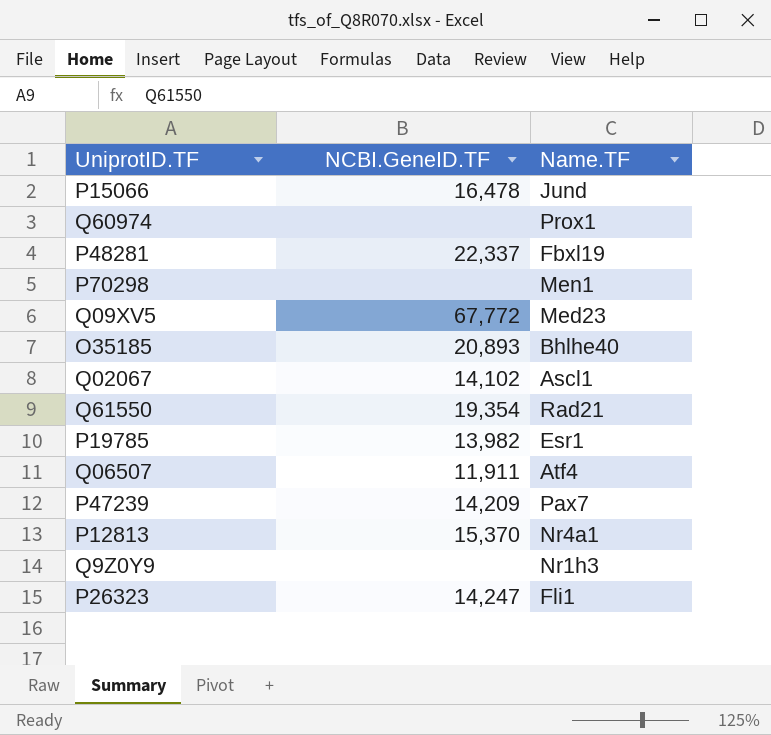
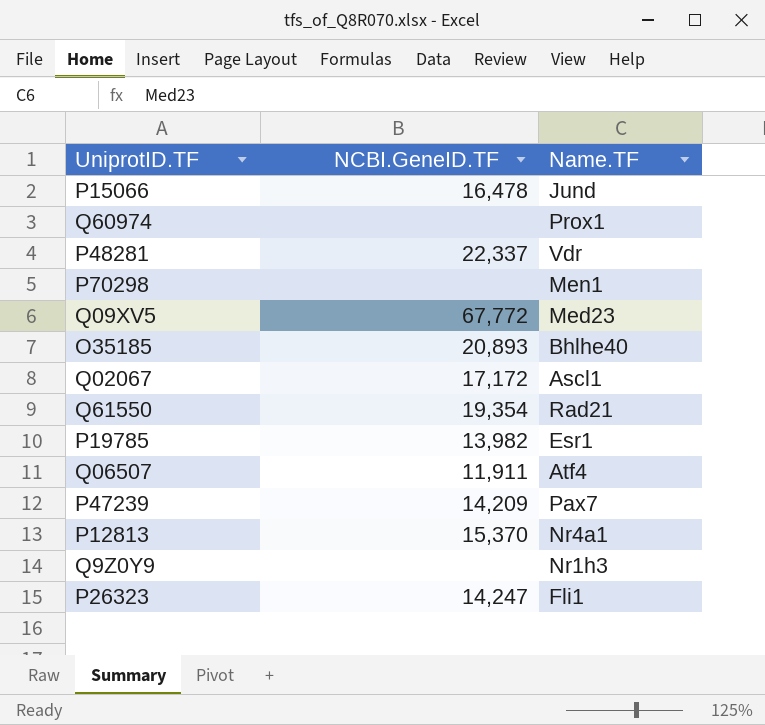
P48281 | Name.TF: Fbxl19 -> Vdr
Q02067 | NCBI.GeneID.TF: 14,102 -> 17,172

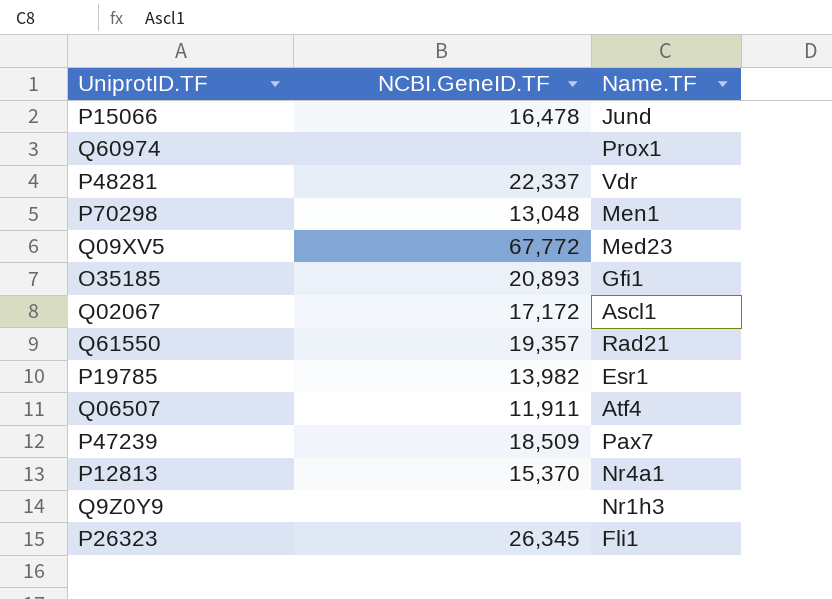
P70298 | NCBI.GeneID.TF: none -> 13,048
O35185 | Name.TF: Bhlhe40 -> Gfi1
Q61550 | NCBI.GeneID.TF: 19,354 -> 19,357
P47239 | NCBI.GeneID.TF: 14,209 -> 18,509
P26323 | NCBI.GeneID.TF: 14,247 -> 26,345

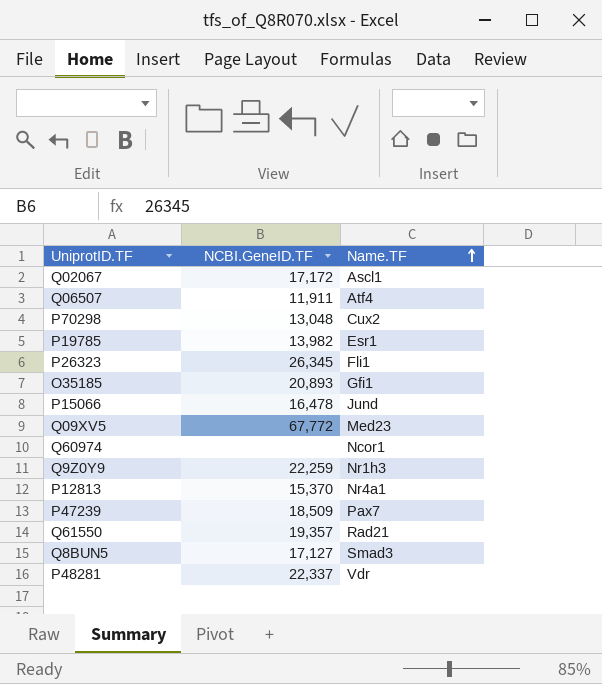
row order: none -> Name.TF ascending
P70298 | Name.TF: Men1 -> Cux2
Q60974 | Name.TF: Prox1 -> Ncor1
Q9Z0Y9 | NCBI.GeneID.TF: none -> 22,259
row Q8BUN5: none -> 17,127 | Smad3

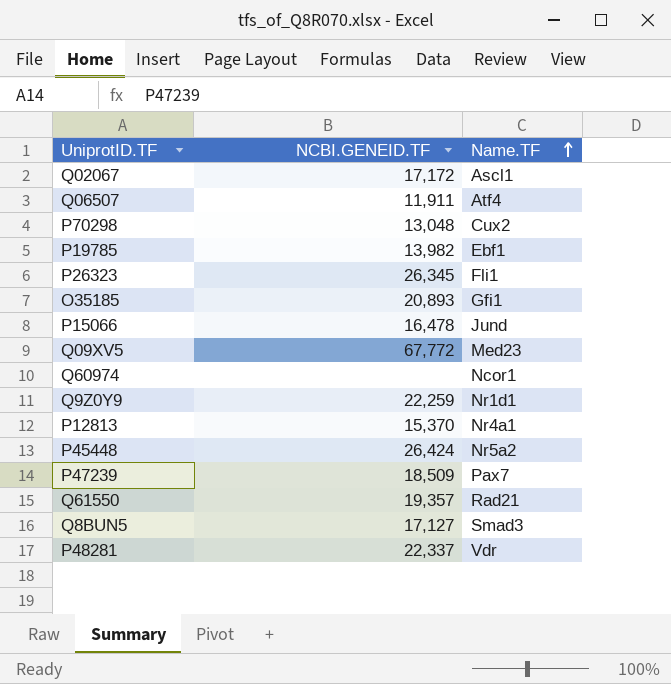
column name: NCBI.GeneID.TF -> NCBI.GENEID.TF
P19785 | Name.TF: Esr1 -> Ebf1
Q9Z0Y9 | Name.TF: Nr1h3 -> Nr1d1
row P45448: none -> 26,424 | Nr5a2

